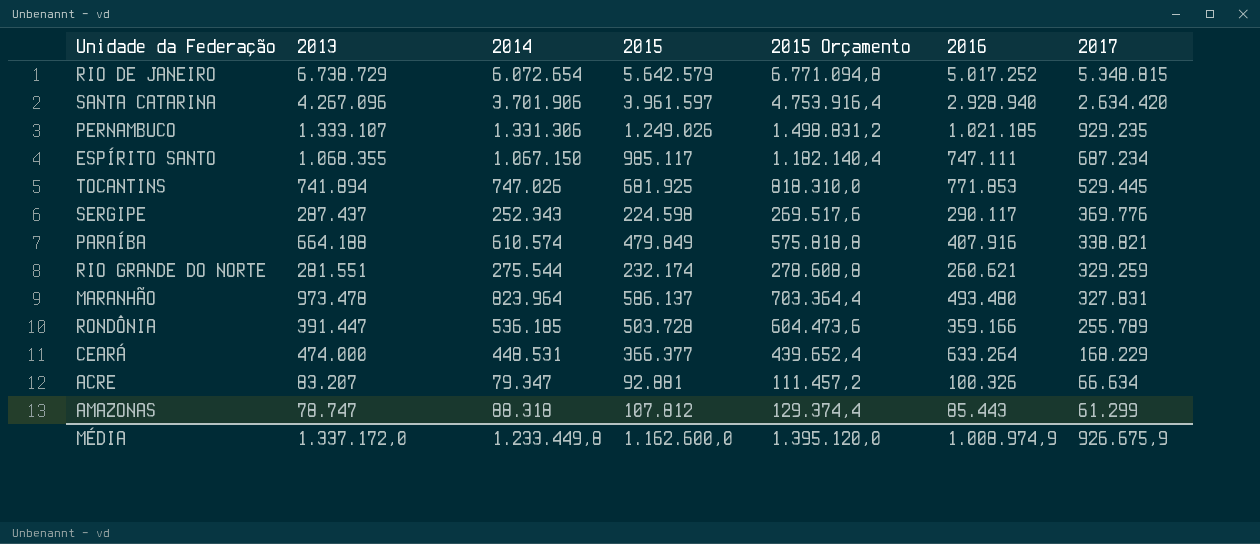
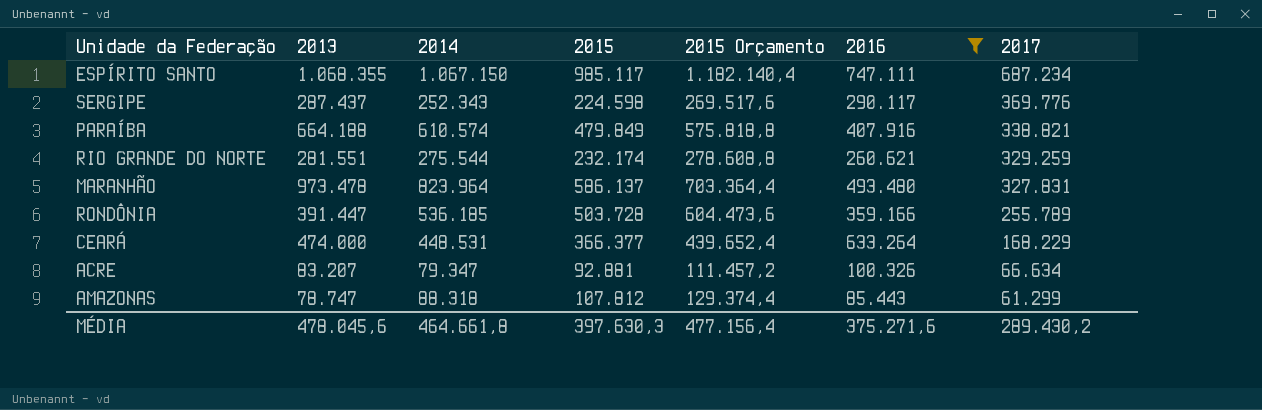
filter: none -> 2016 <= 747.111
MÉDIA | 2013: 1.337.172,0 -> 478.045,6
MÉDIA | 2014: 1.233.449,8 -> 464.661,8
MÉDIA | 2015: 1.162.600,0 -> 397.630,3
MÉDIA | 2015 Orçamento: 1.395.120,0 -> 477.156,4
MÉDIA | 2016: 1.008.974,9 -> 375.271,6
MÉDIA | 2017: 926.675,9 -> 289.430,2

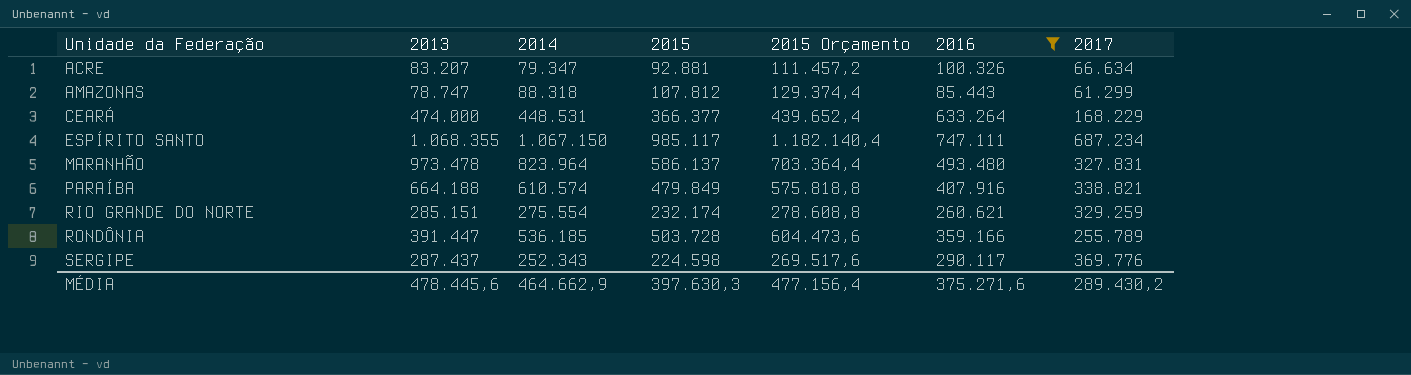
row order: 2017 descending -> Unidade da Federação ascending
RIO GRANDE DO NORTE | 2013: 281.551 -> 285.151
RIO GRANDE DO NORTE | 2014: 275.544 -> 275.554
MÉDIA | 2013: 478.045,6 -> 478.445,6
MÉDIA | 2014: 464.661,8 -> 464.662,9

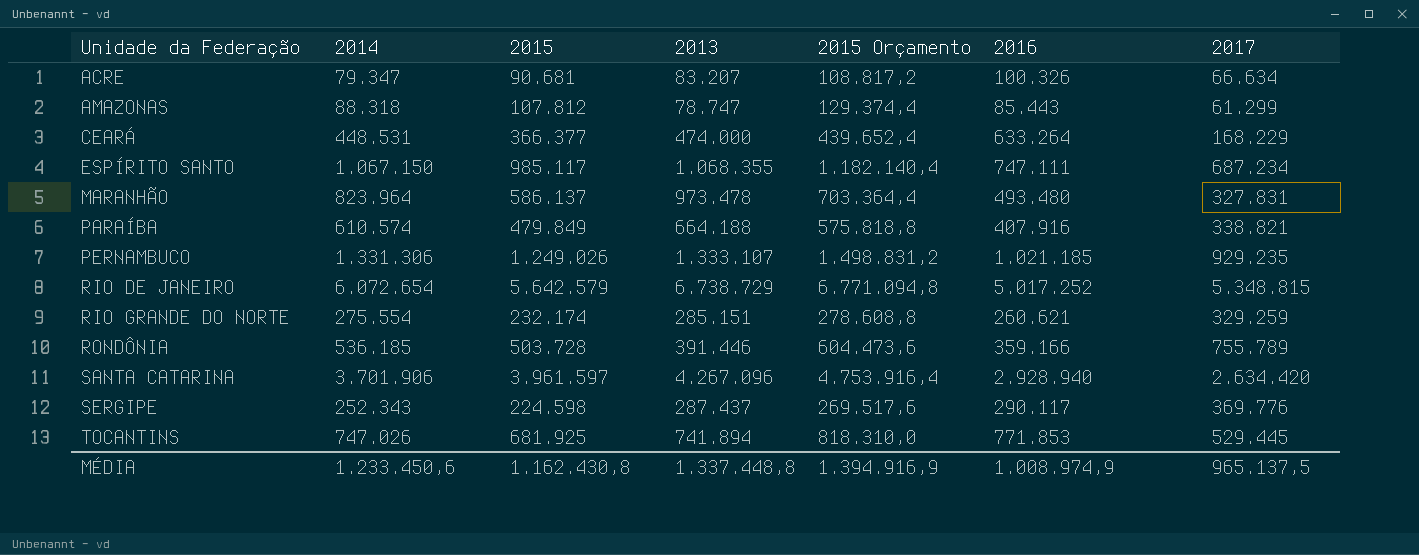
filter: 2016 <= 747.111 -> none
column 2013 | position: 2 -> 4
ACRE | 2015: 92.881 -> 90.681
ACRE | 2015 Orçamento: 111.457,2 -> 108.817,2
RONDÔNIA | 2013: 391.447 -> 391.446
RONDÔNIA | 2017: 255.789 -> 755.789
MÉDIA | 2014: 464.662,9 -> 1.233.450,6
MÉDIA | 2015: 397.630,3 -> 1.162.430,8
MÉDIA | 2013: 478.445,6 -> 1.337.448,8
MÉDIA | 2015 Orçamento: 477.156,4 -> 1.394.916,9
MÉDIA | 2016: 375.271,6 -> 1.008.974,9
MÉDIA | 2017: 289.430,2 -> 965.137,5

